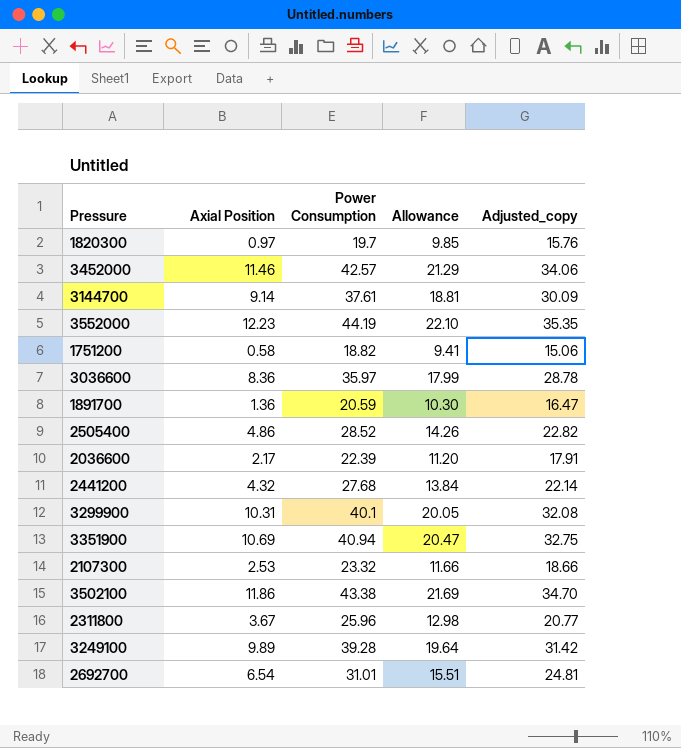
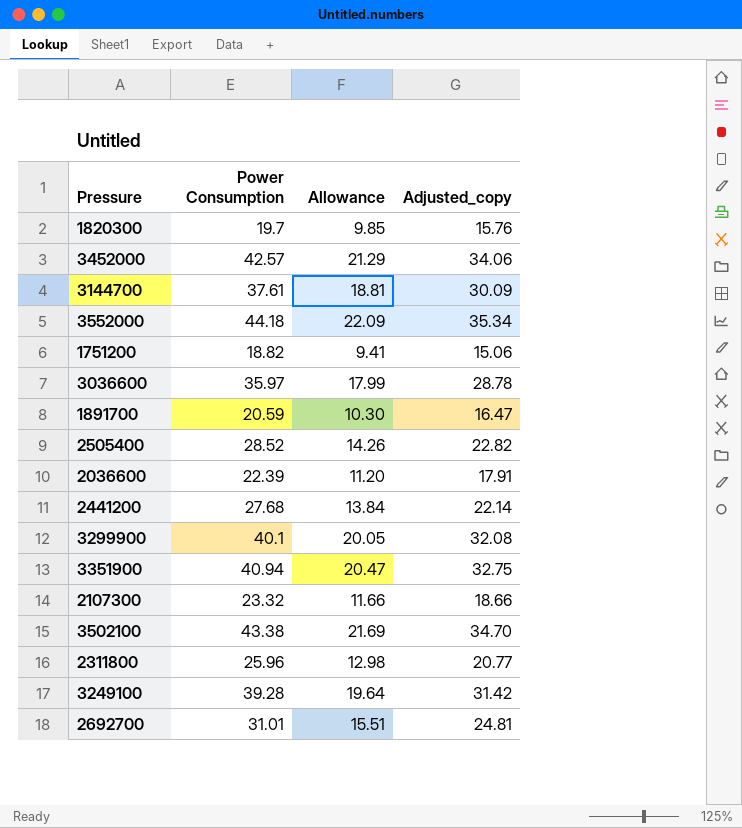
column Axial Position | position: 2 -> none
3552000 | Power Consumption: 44.19 -> 44.18
3552000 | Allowance: 22.10 -> 22.09
3552000 | Adjusted_copy: 35.35 -> 35.34

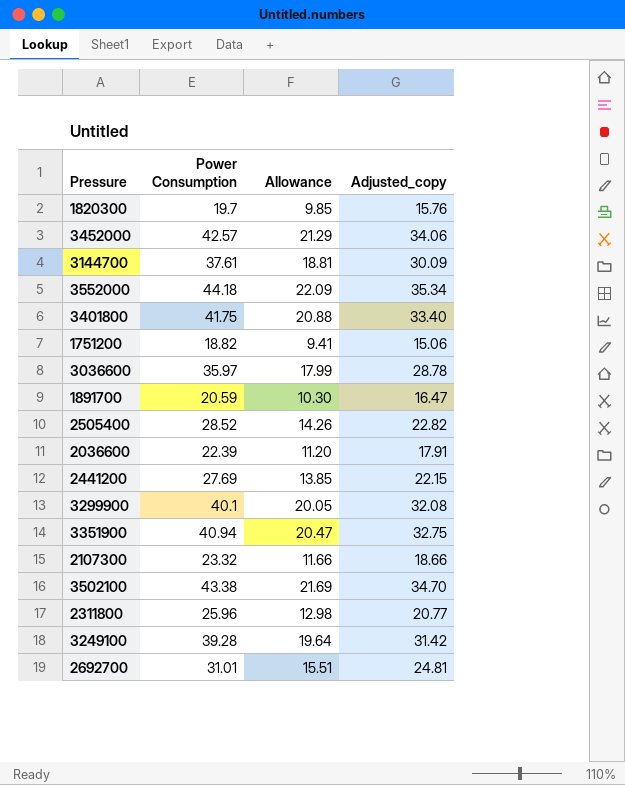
row 3401800: none -> 41.75 | 20.88 | 33.40
2441200 | Power Consumption: 27.68 -> 27.69
2441200 | Allowance: 13.84 -> 13.85
2441200 | Adjusted_copy: 22.14 -> 22.15

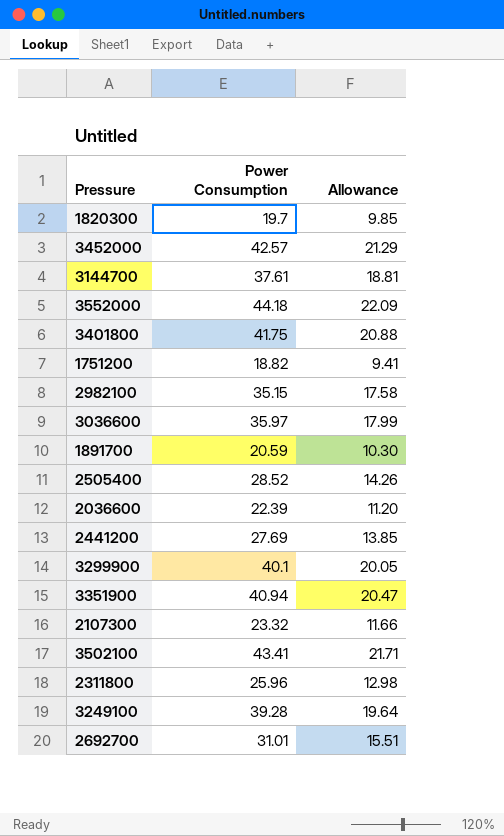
column Adjusted_copy | formula: [Power Consumption] * 0.8 -> none
row 2982100: none -> 35.15 | 17.58
3502100 | Power Consumption: 43.38 -> 43.41
3502100 | Allowance: 21.69 -> 21.71

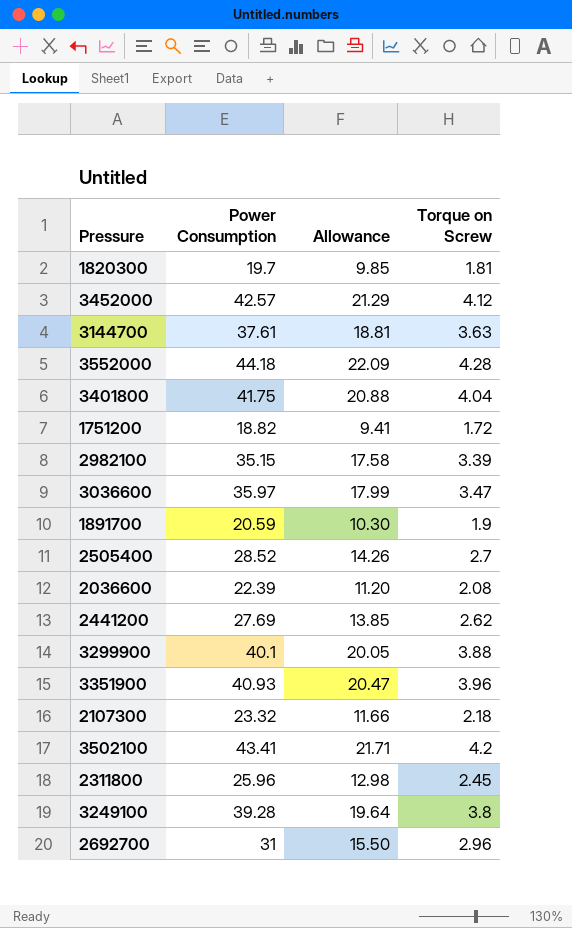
column Torque on Screw | position: none -> 4
3351900 | Power Consumption: 40.94 -> 40.93
2692700 | Power Consumption: 31.01 -> 31
2692700 | Allowance: 15.51 -> 15.50

